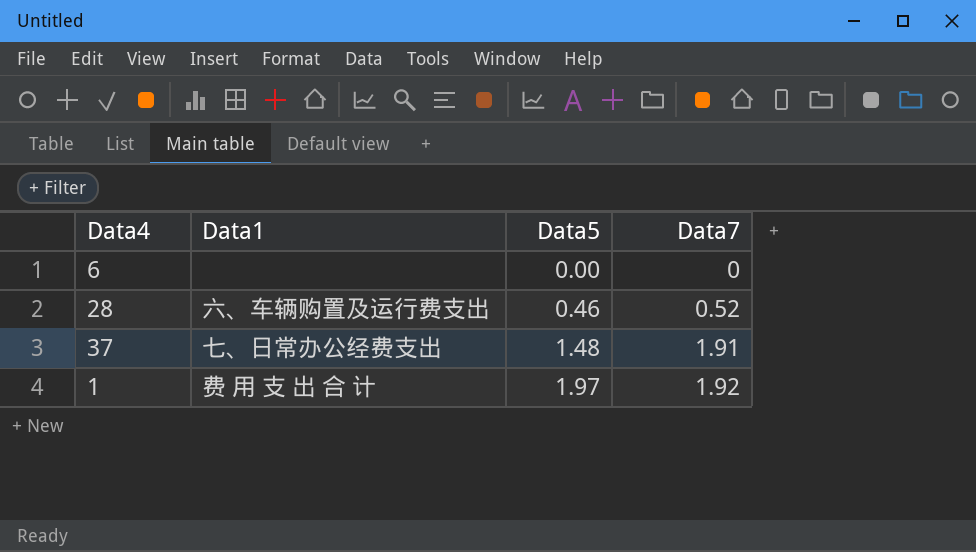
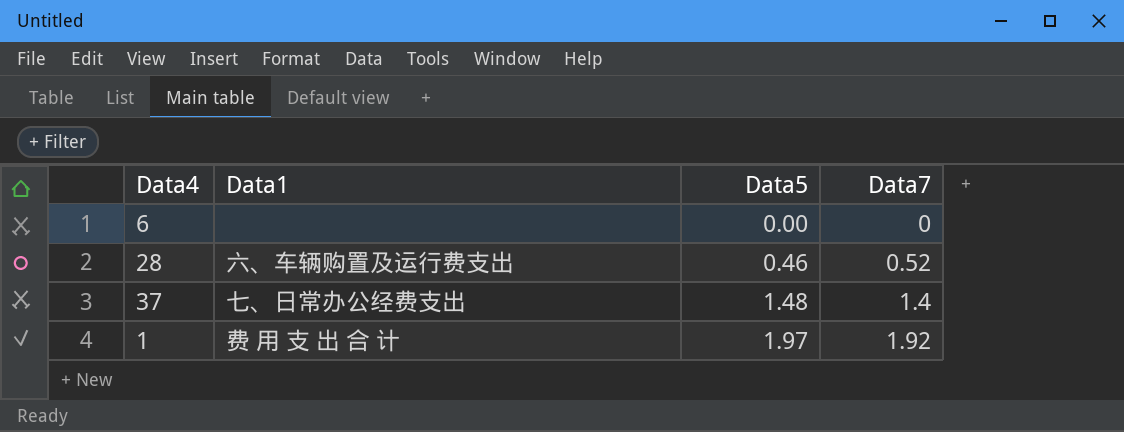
37 | Data7: 1.91 -> 1.4

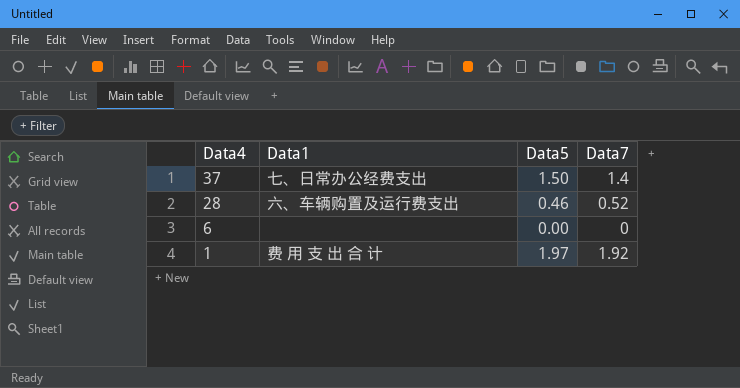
row order: Data5 ascending -> Data4 descending
37 | Data5: 1.48 -> 1.50

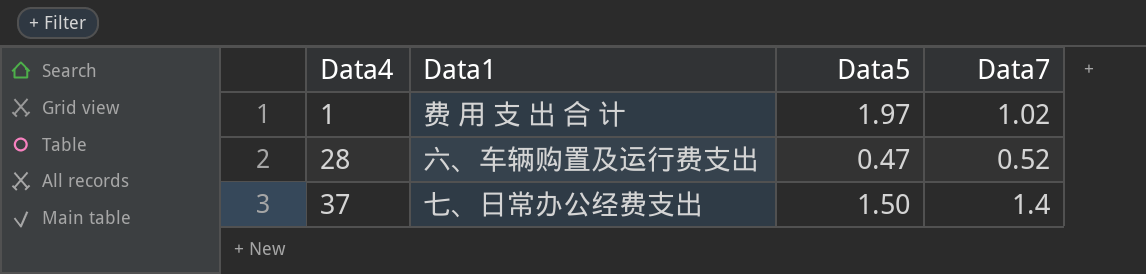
row order: Data4 descending -> Data4 ascending
row 6: none | 0.00 | 0 -> none
1 | Data7: 1.92 -> 1.02
28 | Data5: 0.46 -> 0.47

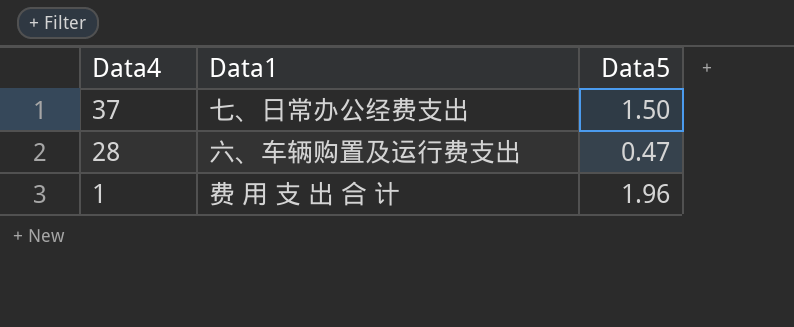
row order: Data4 ascending -> Data4 descending
column Data7 | position: 4 -> none
1 | Data5: 1.97 -> 1.96

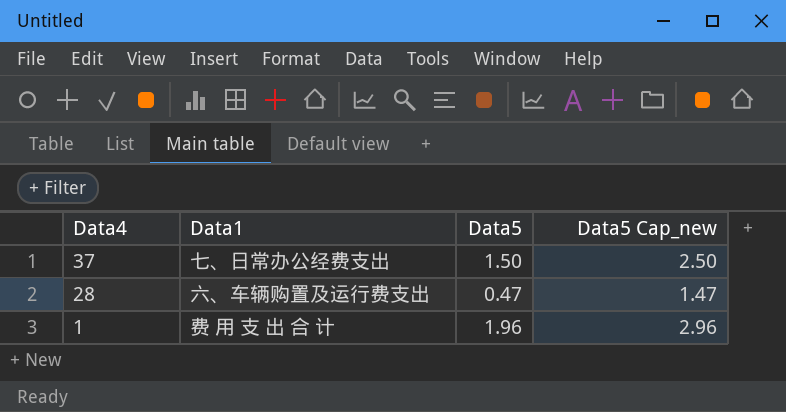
column Data5 Cap_new | formula: none -> [Data5] + 1

